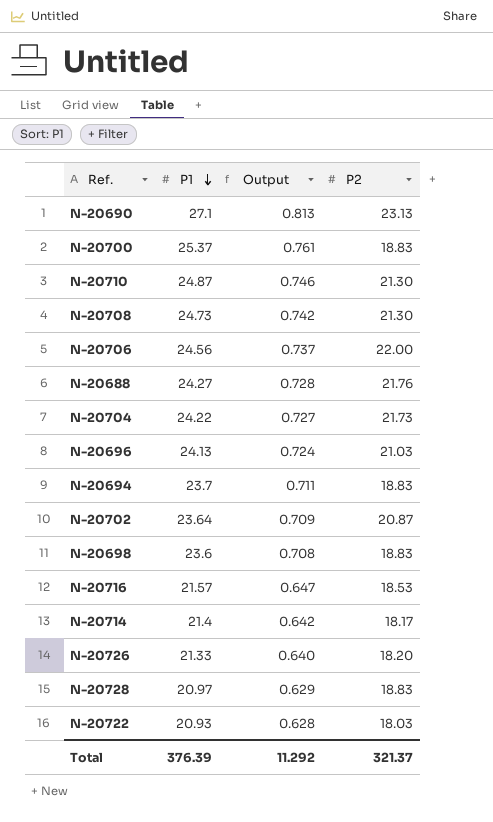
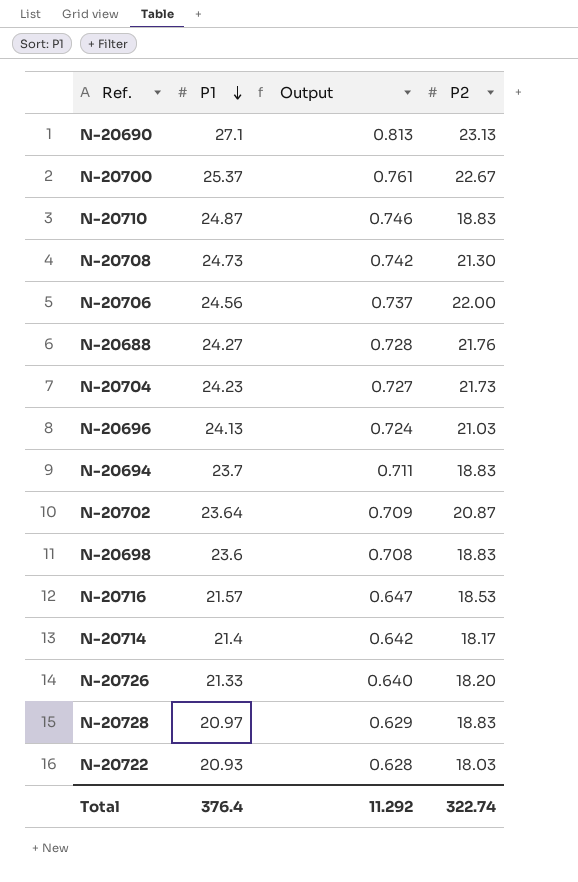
N-20700 | P2: 18.83 -> 22.67
N-20710 | P2: 21.30 -> 18.83
N-20704 | P1: 24.22 -> 24.23
Total | P1: 376.39 -> 376.4
Total | P2: 321.37 -> 322.74

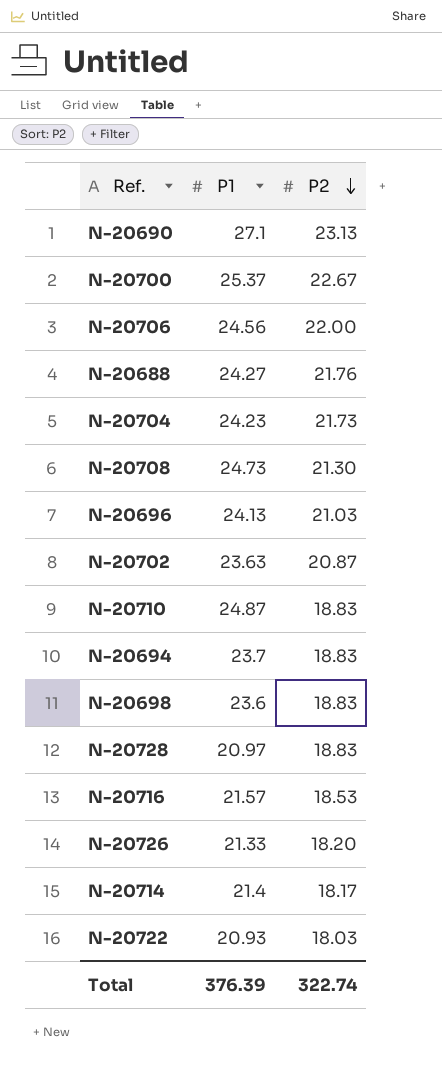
row order: P1 descending -> P2 descending
column Output | formula: [P1] * 0.03 -> none
N-20702 | P1: 23.64 -> 23.63
Total | P1: 376.4 -> 376.39

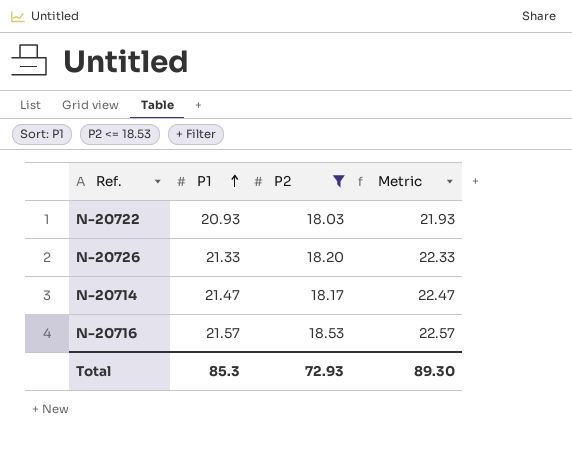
filter: none -> P2 <= 18.53
row order: P2 descending -> P1 ascending
column Metric | formula: none -> [P1] + 1
N-20714 | P1: 21.4 -> 21.47
Total | P1: 376.39 -> 85.3
Total | P2: 322.74 -> 72.93

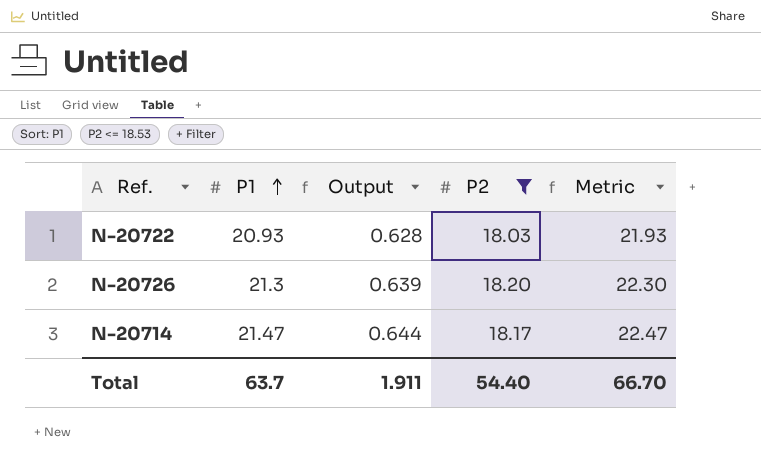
column Output | formula: none -> [P1] * 0.03
row N-20716: 21.57 | 18.53 | 22.57 -> none
N-20726 | P1: 21.33 -> 21.3
N-20726 | Metric: 22.33 -> 22.30
Total | P1: 85.3 -> 63.7
Total | P2: 72.93 -> 54.40
Total | Metric: 89.30 -> 66.70

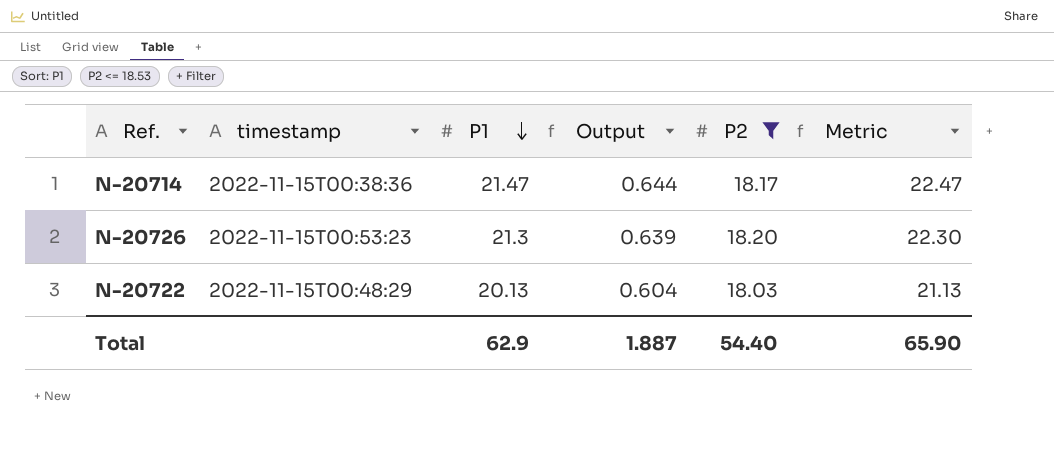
row order: P1 ascending -> P1 descending
column timestamp | position: none -> 2
N-20722 | P1: 20.93 -> 20.13
N-20722 | Output: 0.628 -> 0.604
N-20722 | Metric: 21.93 -> 21.13
Total | P1: 63.7 -> 62.9
Total | Output: 1.911 -> 1.887
Total | Metric: 66.70 -> 65.90

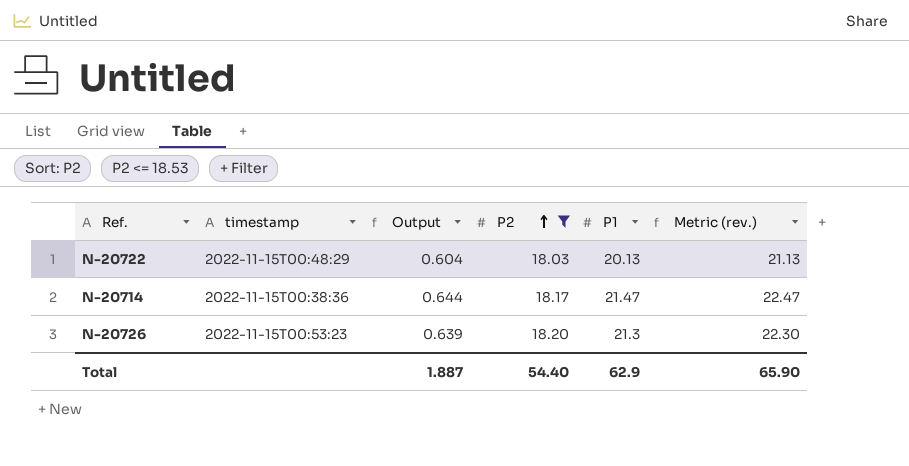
row order: P1 descending -> P2 ascending
column P1 | position: 3 -> 5
column name: Metric -> Metric (rev.)

